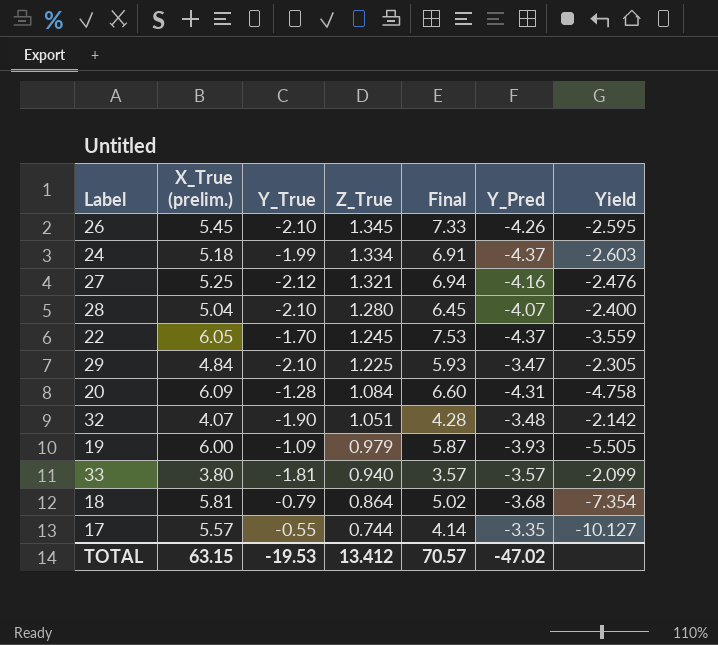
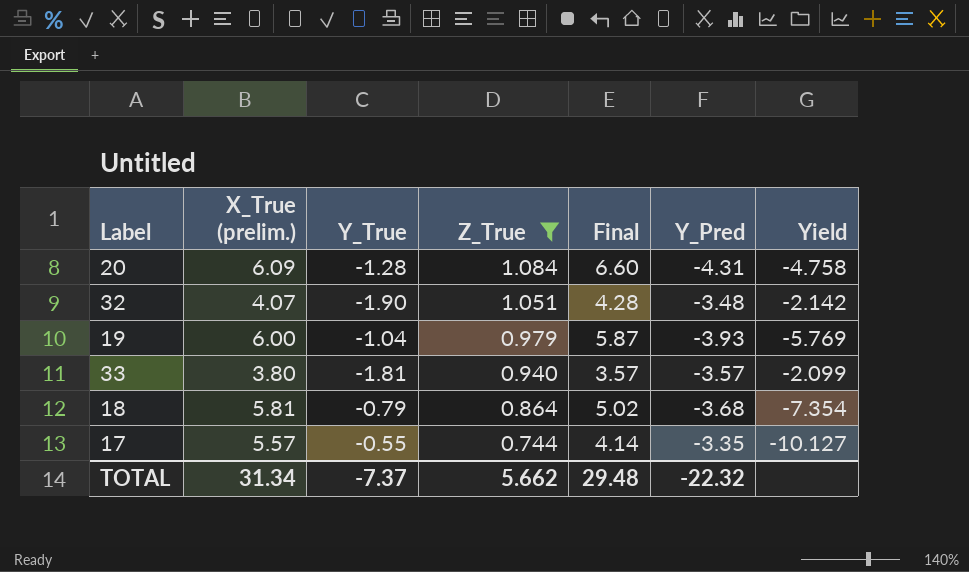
filter: none -> Z_True <= 1.084
19 | Y_True: -1.09 -> -1.04
19 | Yield: -5.505 -> -5.769
TOTAL | X_True (prelim.): 63.15 -> 31.34
TOTAL | Y_True: -19.53 -> -7.37
TOTAL | Z_True: 13.412 -> 5.662
TOTAL | Final: 70.57 -> 29.48
TOTAL | Y_Pred: -47.02 -> -22.32

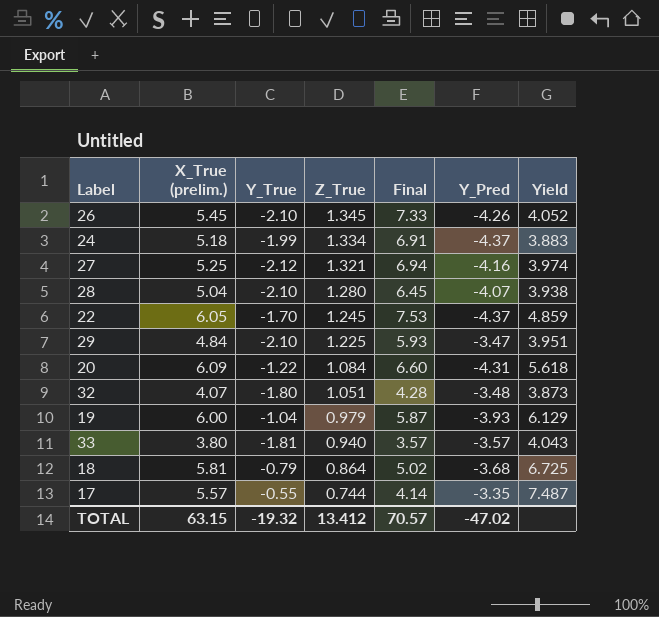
filter: Z_True <= 1.084 -> none
column Yield | formula: [X_True (prelim.)] / [Y_True] -> [X_True (prelim.)] / [Z_True]
20 | Y_True: -1.28 -> -1.22
32 | Y_True: -1.90 -> -1.80
TOTAL | X_True (prelim.): 31.34 -> 63.15
TOTAL | Y_True: -7.37 -> -19.32
TOTAL | Z_True: 5.662 -> 13.412
TOTAL | Final: 29.48 -> 70.57
TOTAL | Y_Pred: -22.32 -> -47.02

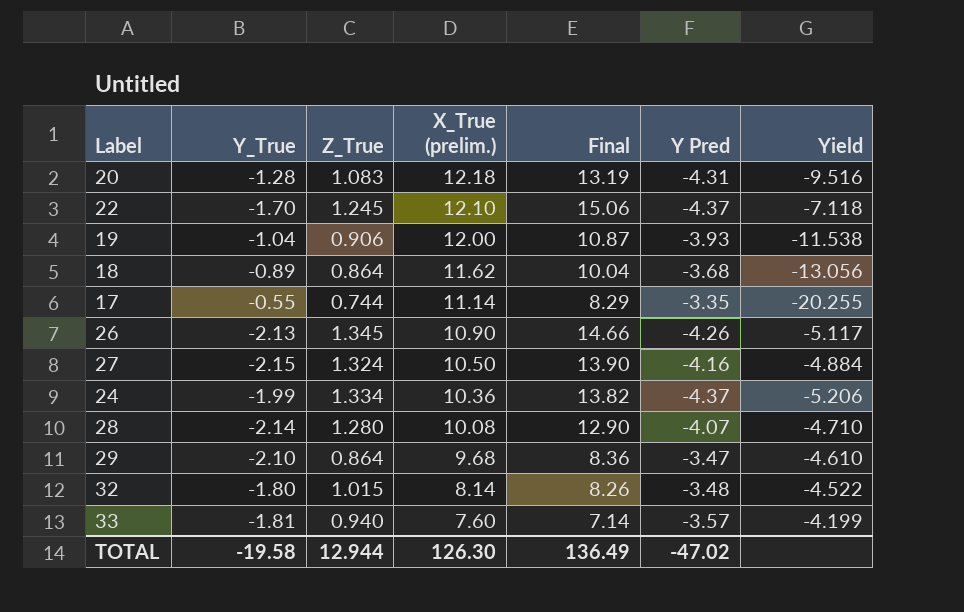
row order: Z_True descending -> X_True (prelim.) descending
column X_True (prelim.) | position: 2 -> 4
column name: Y_Pred -> Y Pred
column Yield | formula: [X_True (prelim.)] / [Z_True] -> [X_True (prelim.)] / [Y_True]
20 | Y_True: -1.22 -> -1.28
20 | Z_True: 1.084 -> 1.083
20 | X_True (prelim.): 6.09 -> 12.18
20 | Final: 6.60 -> 13.19
22 | X_True (prelim.): 6.05 -> 12.10
22 | Final: 7.53 -> 15.06
19 | Z_True: 0.979 -> 0.906
19 | X_True (prelim.): 6.00 -> 12.00
19 | Final: 5.87 -> 10.87
18 | Y_True: -0.79 -> -0.89
18 | X_True (prelim.): 5.81 -> 11.62
18 | Final: 5.02 -> 10.04
17 | X_True (prelim.): 5.57 -> 11.14
17 | Final: 4.14 -> 8.29
26 | Y_True: -2.10 -> -2.13
26 | X_True (prelim.): 5.45 -> 10.90
26 | Final: 7.33 -> 14.66
27 | Y_True: -2.12 -> -2.15
27 | Z_True: 1.321 -> 1.324
27 | X_True (prelim.): 5.25 -> 10.50
27 | Final: 6.94 -> 13.90
24 | X_True (prelim.): 5.18 -> 10.36
24 | Final: 6.91 -> 13.82
28 | Y_True: -2.10 -> -2.14
28 | X_True (prelim.): 5.04 -> 10.08
28 | Final: 6.45 -> 12.90
29 | Z_True: 1.225 -> 0.864
29 | X_True (prelim.): 4.84 -> 9.68
29 | Final: 5.93 -> 8.36
32 | Z_True: 1.051 -> 1.015
32 | X_True (prelim.): 4.07 -> 8.14
32 | Final: 4.28 -> 8.26
33 | X_True (prelim.): 3.80 -> 7.60
33 | Final: 3.57 -> 7.14
TOTAL | Y_True: -19.32 -> -19.58
TOTAL | Z_True: 13.412 -> 12.944
TOTAL | X_True (prelim.): 63.15 -> 126.30
TOTAL | Final: 70.57 -> 136.49

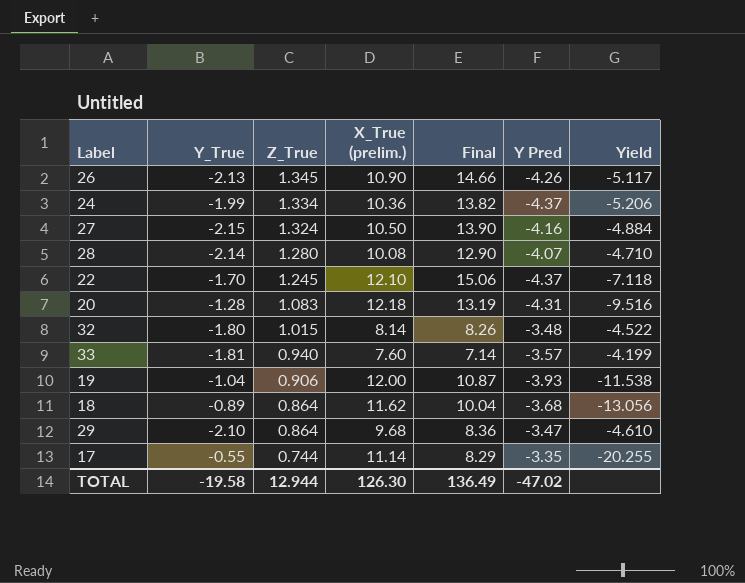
row order: X_True (prelim.) descending -> Z_True descending

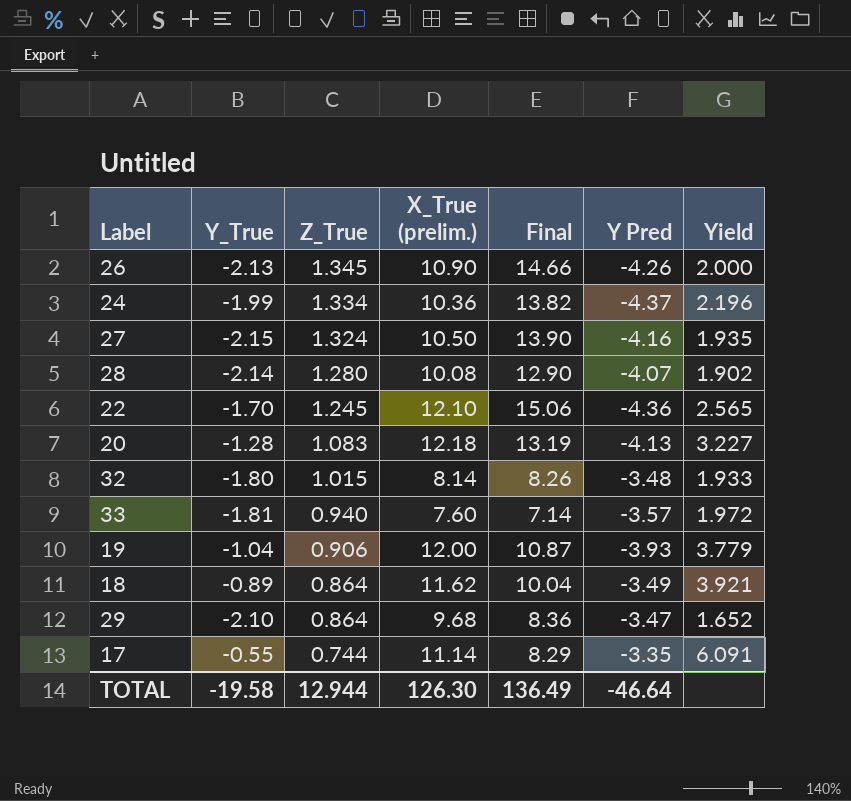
column Yield | formula: [X_True (prelim.)] / [Y_True] -> [Y Pred] / [Y_True]
22 | Y Pred: -4.37 -> -4.36
20 | Y Pred: -4.31 -> -4.13
18 | Y Pred: -3.68 -> -3.49
TOTAL | Y Pred: -47.02 -> -46.64

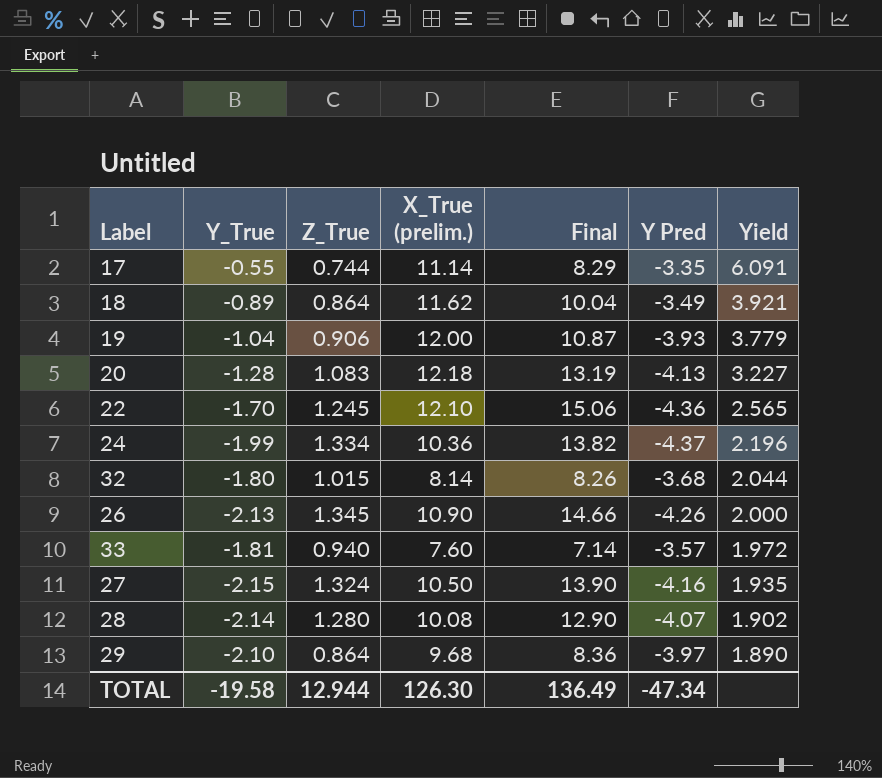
row order: Z_True descending -> Yield descending
32 | Y Pred: -3.48 -> -3.68
32 | Yield: 1.933 -> 2.044
29 | Y Pred: -3.47 -> -3.97
29 | Yield: 1.652 -> 1.890
TOTAL | Y Pred: -46.64 -> -47.34

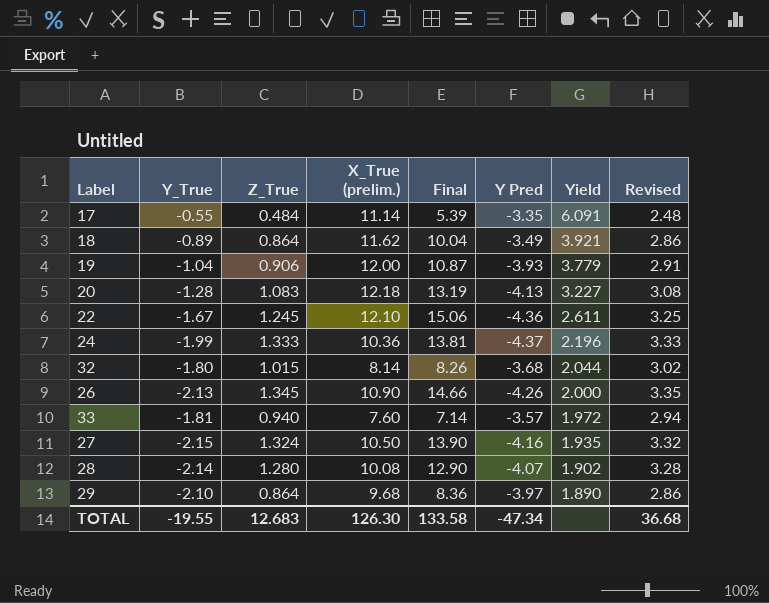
column Revised | formula: none -> [Z_True] + 2
17 | Z_True: 0.744 -> 0.484
17 | Final: 8.29 -> 5.39
22 | Y_True: -1.70 -> -1.67
22 | Yield: 2.565 -> 2.611
24 | Z_True: 1.334 -> 1.333
24 | Final: 13.82 -> 13.81
TOTAL | Y_True: -19.58 -> -19.55
TOTAL | Z_True: 12.944 -> 12.683
TOTAL | Final: 136.49 -> 133.58

